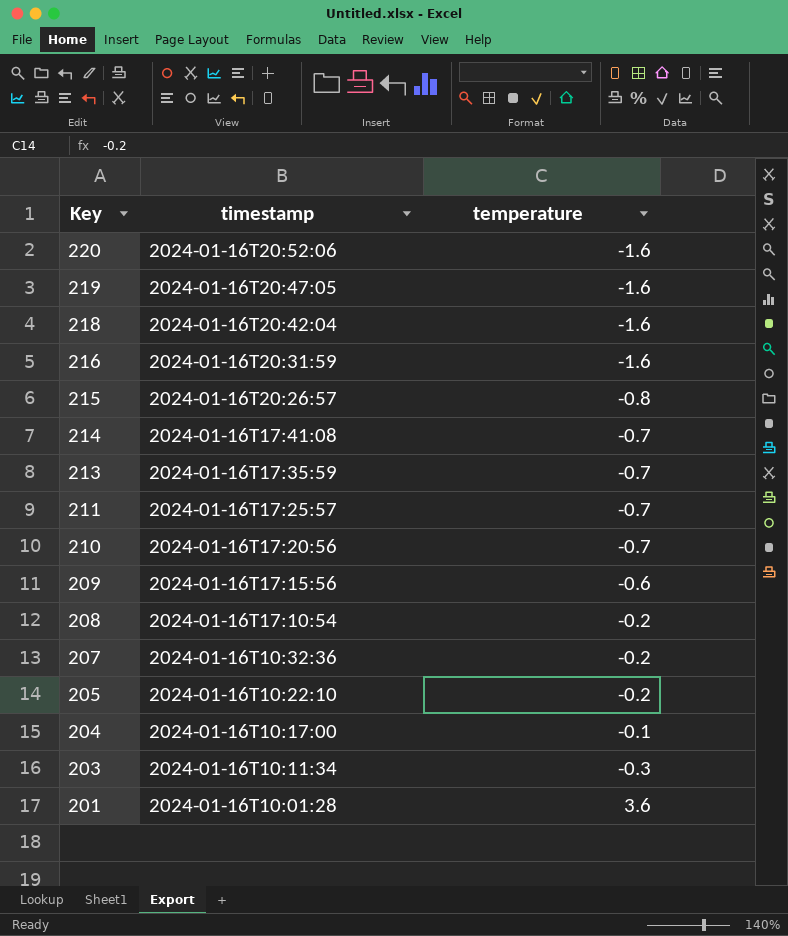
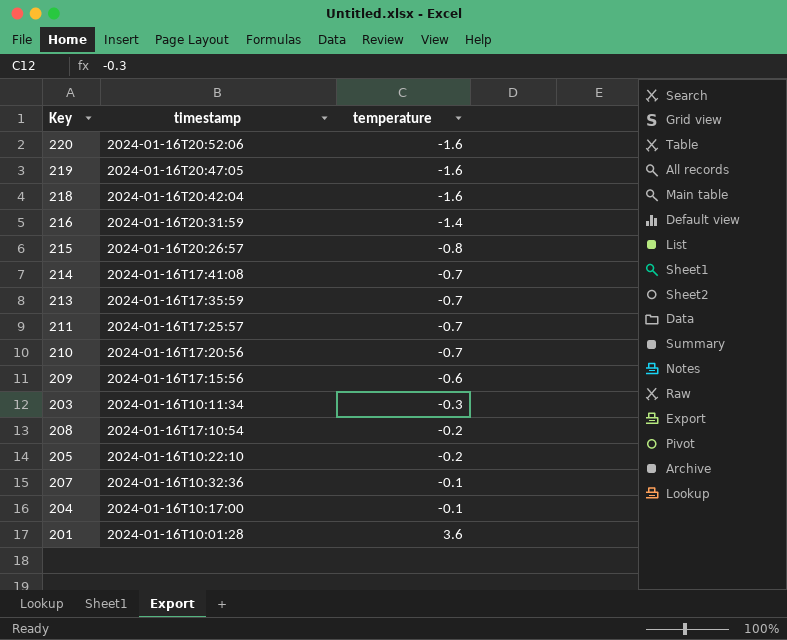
row order: Key descending -> temperature ascending
216 | temperature: -1.6 -> -1.4
207 | temperature: -0.2 -> -0.1

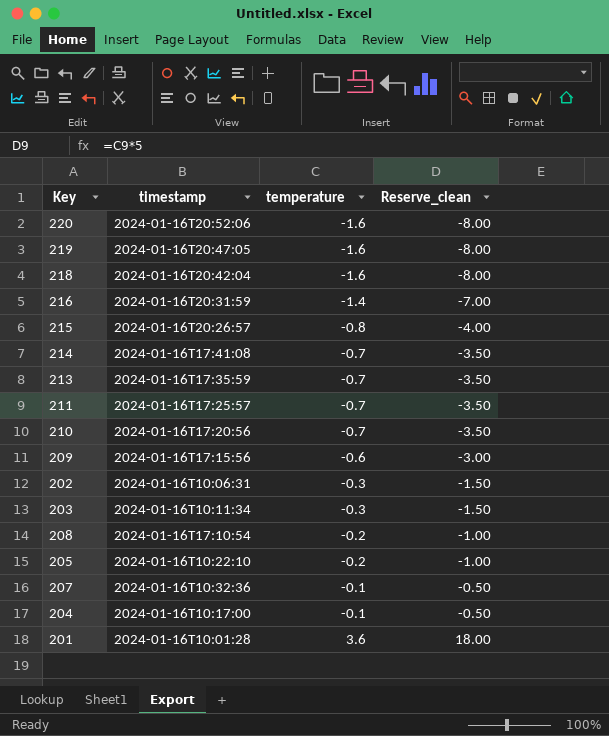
column Reserve_clean | formula: none -> [temperature] * 5
row 202: none -> 2024-01-16T10:06:31 | -0.3 | -1.50

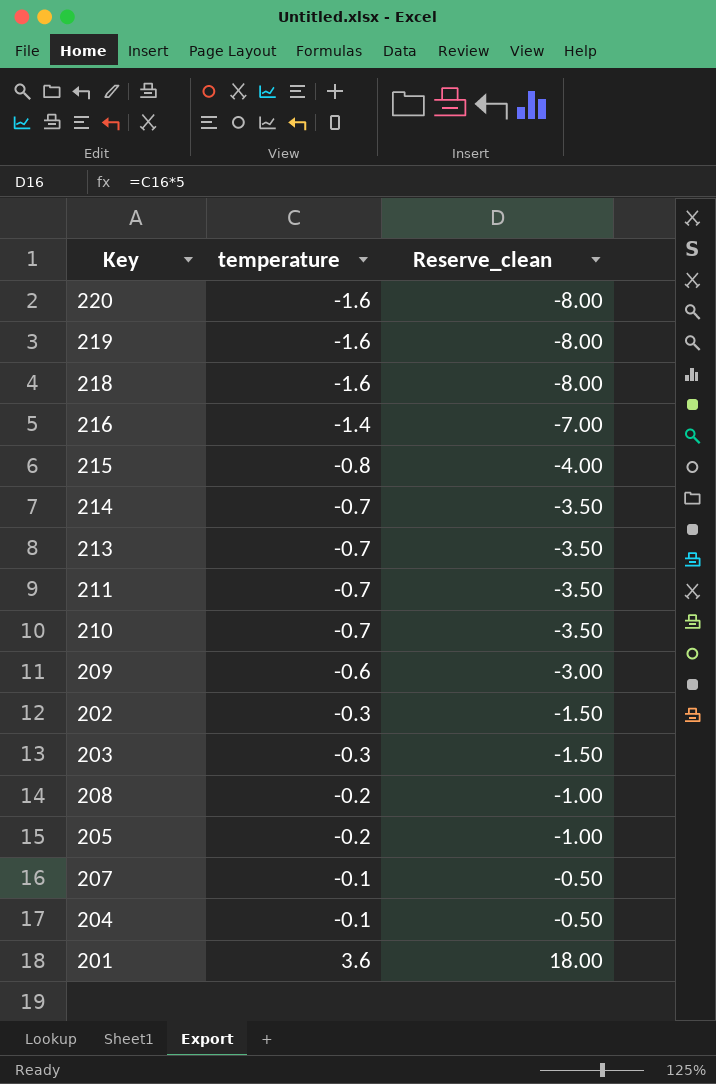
column timestamp | position: 2 -> none

